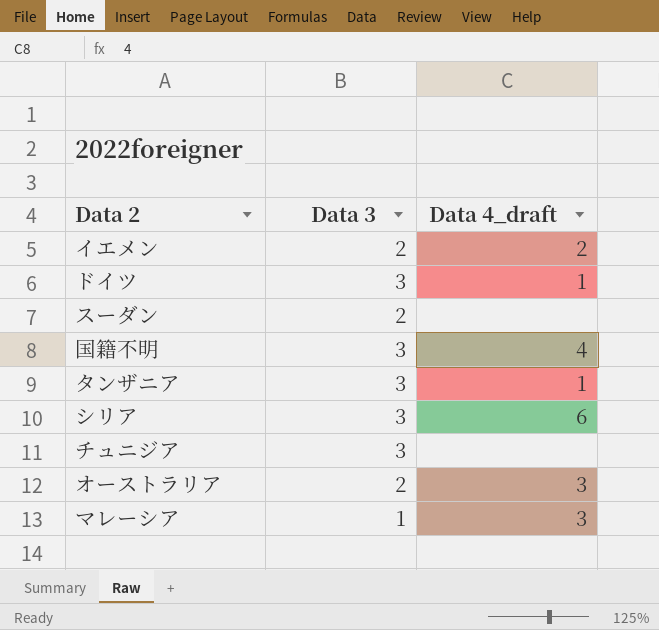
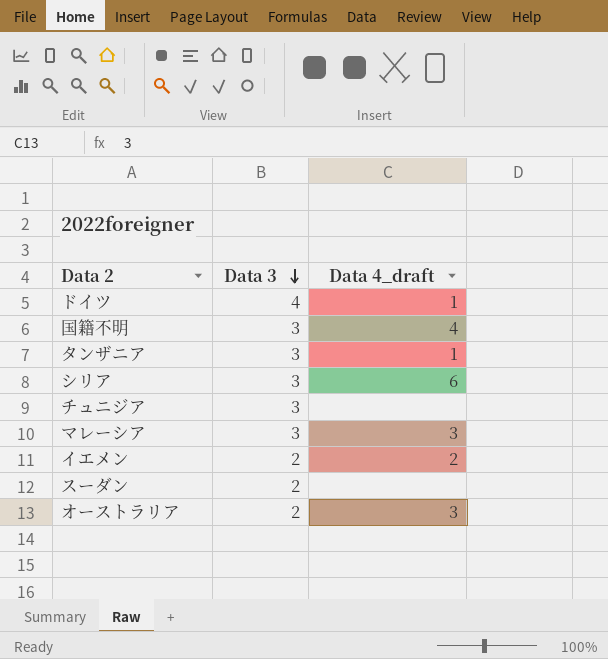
row order: none -> Data 3 descending
ドイツ | Data 3: 3 -> 4
マレーシア | Data 3: 1 -> 3

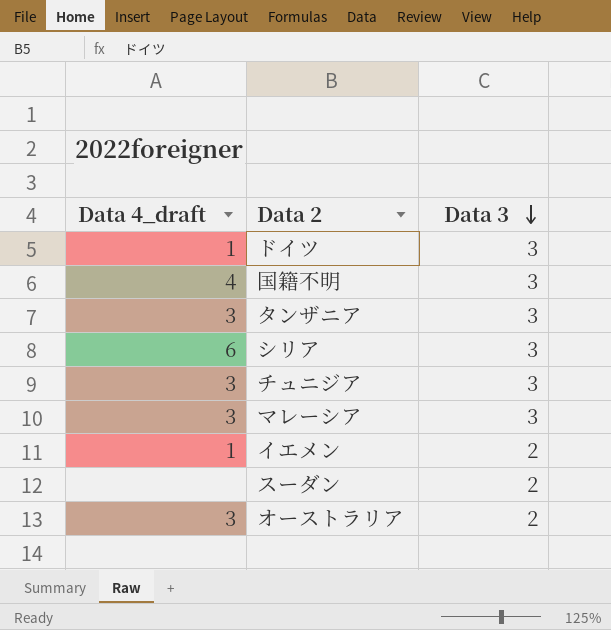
column Data 4_draft | position: 3 -> 1
ドイツ | Data 3: 4 -> 3
タンザニア | Data 4_draft: 1 -> 3
チュニジア | Data 4_draft: none -> 3
イエメン | Data 4_draft: 2 -> 1

